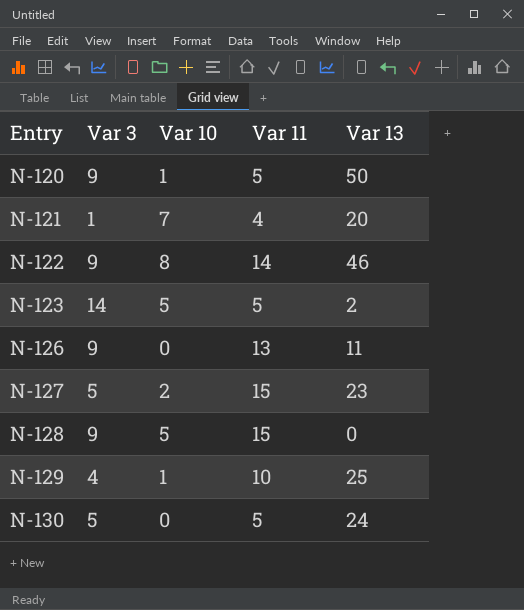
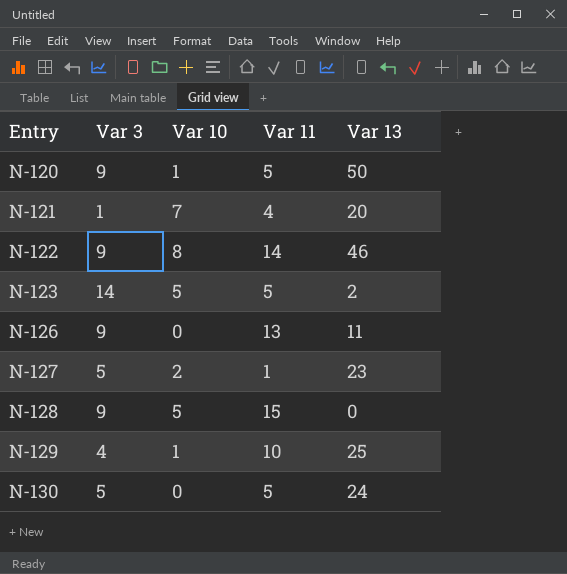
N-127 | Var 11: 15 -> 1

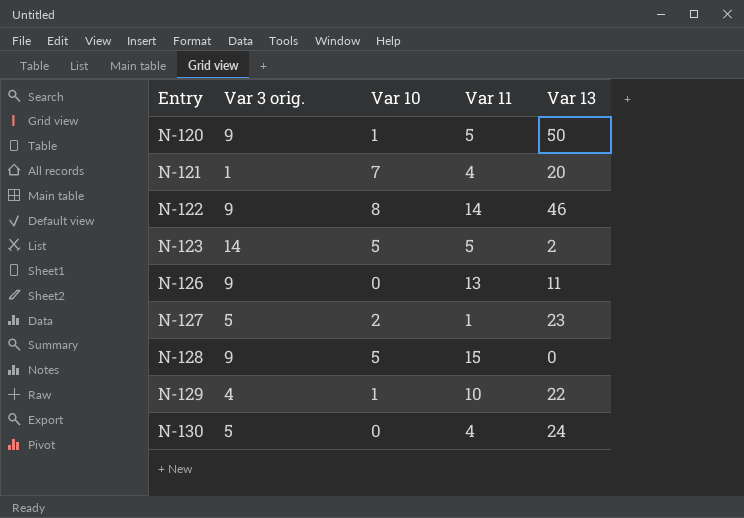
column name: Var 3 -> Var 3 orig.
N-129 | Var 13: 25 -> 22
N-130 | Var 11: 5 -> 4

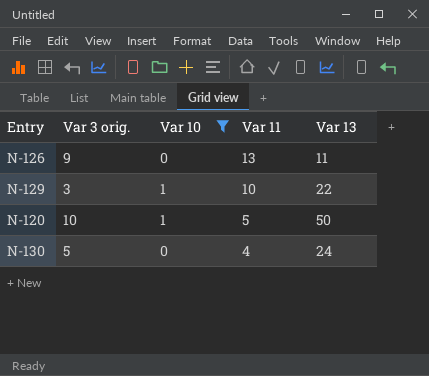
filter: none -> Var 10 <= 1
row order: Entry ascending -> Var 11 descending
N-129 | Var 3 orig.: 4 -> 3
N-120 | Var 3 orig.: 9 -> 10

